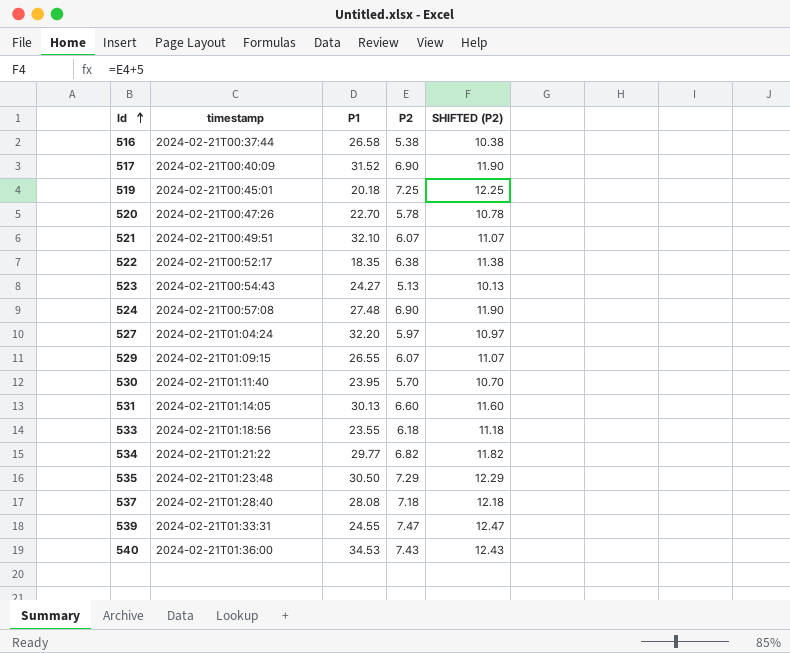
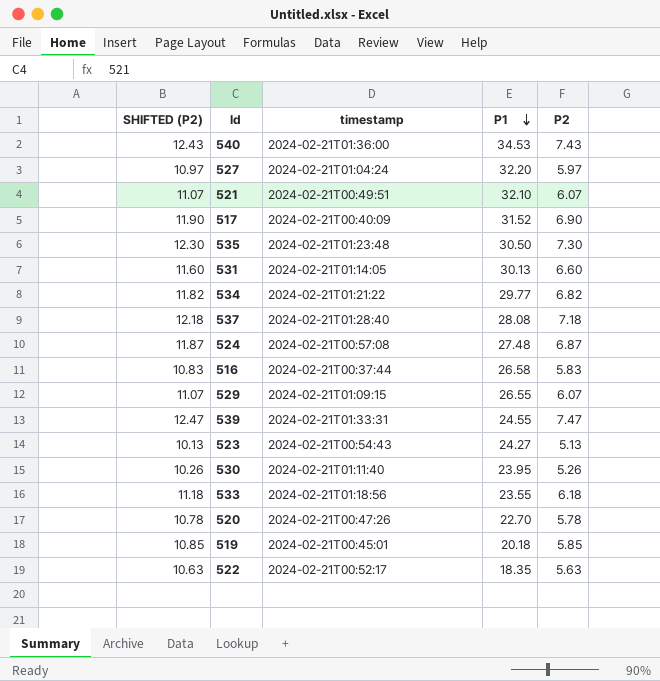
row order: Id ascending -> P1 descending
column SHIFTED (P2) | position: 5 -> 1
535 | SHIFTED (P2): 12.29 -> 12.30
535 | P2: 7.29 -> 7.30
524 | SHIFTED (P2): 11.90 -> 11.87
524 | P2: 6.90 -> 6.87
516 | SHIFTED (P2): 10.38 -> 10.83
516 | P2: 5.38 -> 5.83
530 | SHIFTED (P2): 10.70 -> 10.26
530 | P2: 5.70 -> 5.26
519 | SHIFTED (P2): 12.25 -> 10.85
519 | P2: 7.25 -> 5.85
522 | SHIFTED (P2): 11.38 -> 10.63
522 | P2: 6.38 -> 5.63

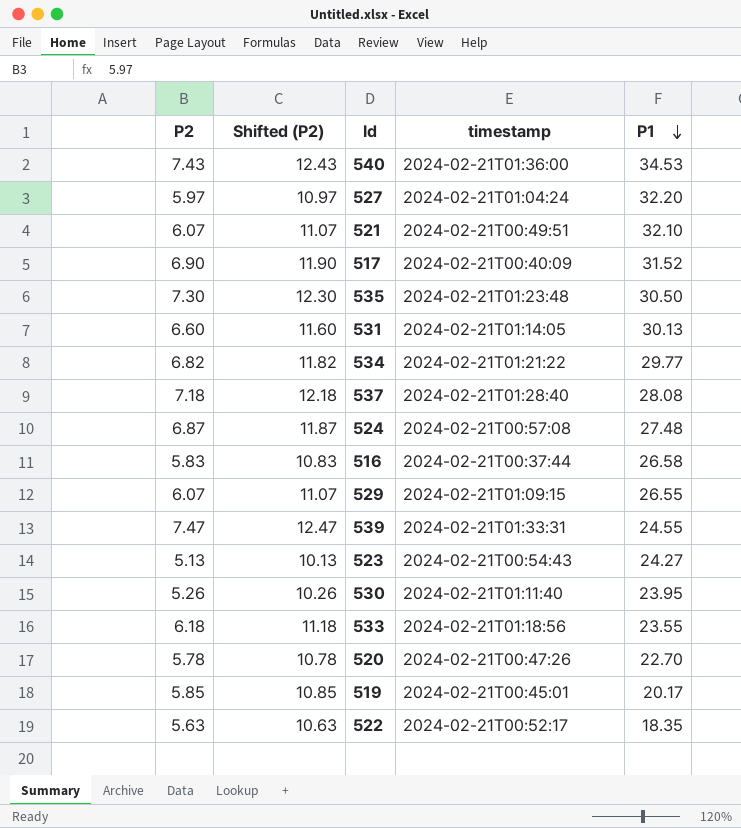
column P2 | position: 5 -> 1
column name: SHIFTED (P2) -> Shifted (P2)
519 | P1: 20.18 -> 20.17

